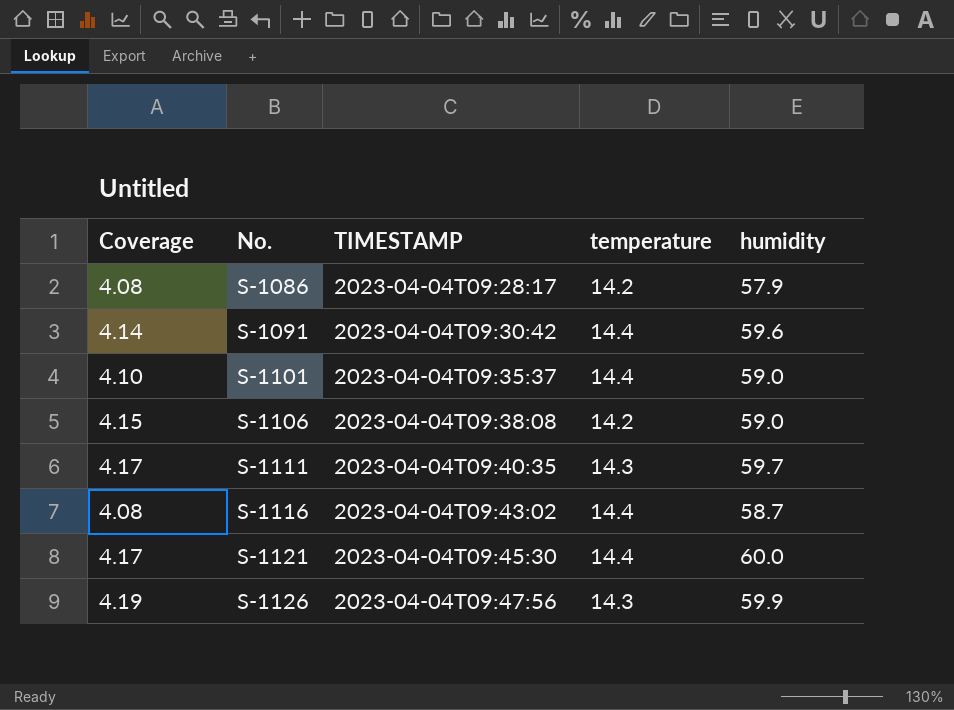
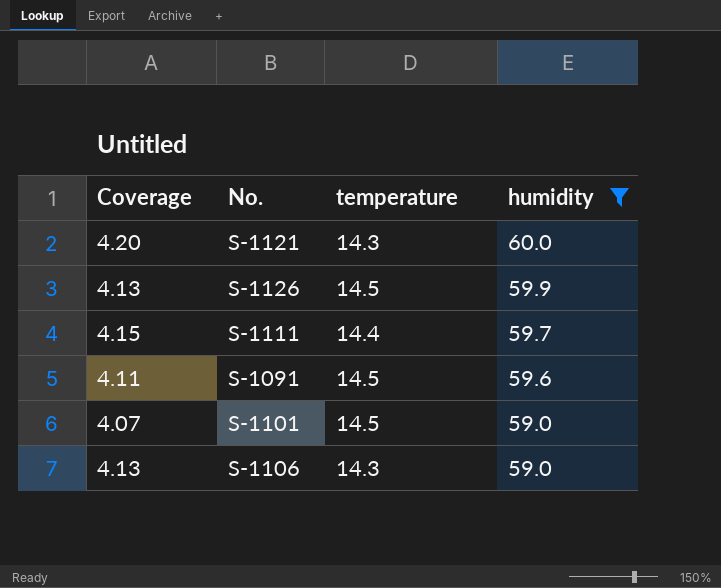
filter: none -> humidity >= 59.0
row order: No. ascending -> humidity descending
column TIMESTAMP | position: 3 -> none
S-1121 | Coverage: 4.17 -> 4.20
S-1121 | temperature: 14.4 -> 14.3
S-1126 | Coverage: 4.19 -> 4.13
S-1126 | temperature: 14.3 -> 14.5
S-1111 | Coverage: 4.17 -> 4.15
S-1111 | temperature: 14.3 -> 14.4
S-1091 | Coverage: 4.14 -> 4.11
S-1091 | temperature: 14.4 -> 14.5
S-1101 | Coverage: 4.10 -> 4.07
S-1101 | temperature: 14.4 -> 14.5
S-1106 | Coverage: 4.15 -> 4.13
S-1106 | temperature: 14.2 -> 14.3

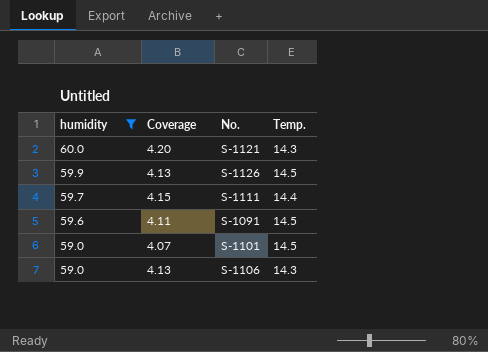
column humidity | position: 4 -> 1
column name: temperature -> Temp.

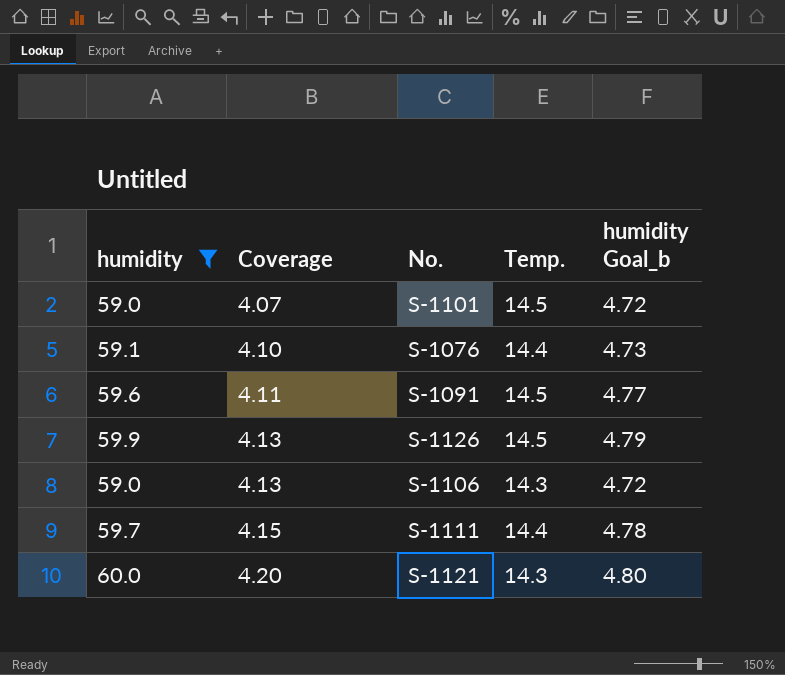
row order: humidity descending -> Coverage ascending
column humidity Goal_b | formula: none -> [humidity] * 0.08
row S-1076: none -> 59.1 | 4.10 | 14.4 | 4.73

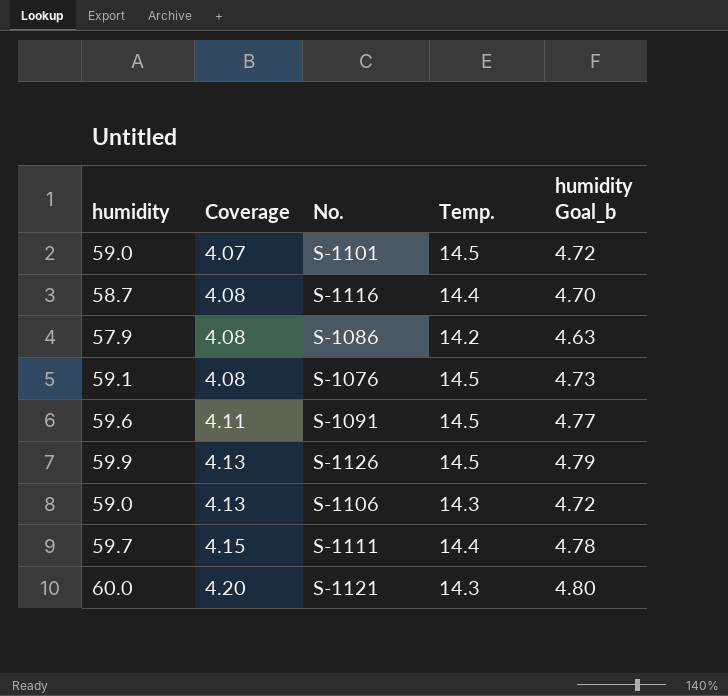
filter: humidity >= 59.0 -> none
S-1076 | Coverage: 4.10 -> 4.08
S-1076 | Temp.: 14.4 -> 14.5

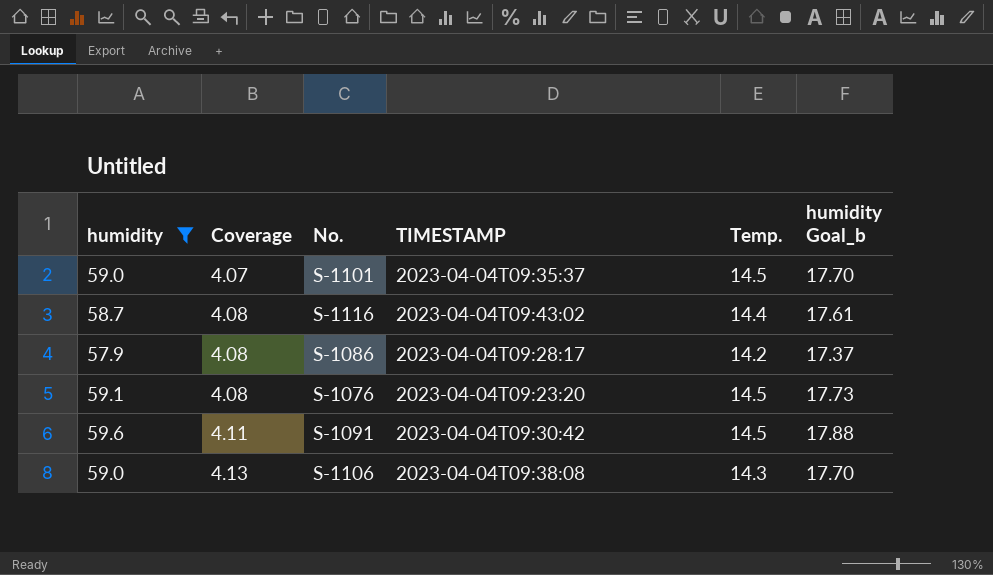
filter: none -> humidity <= 59.6
column TIMESTAMP | position: none -> 4
column humidity Goal_b | formula: [humidity] * 0.08 -> [humidity] * 0.3

